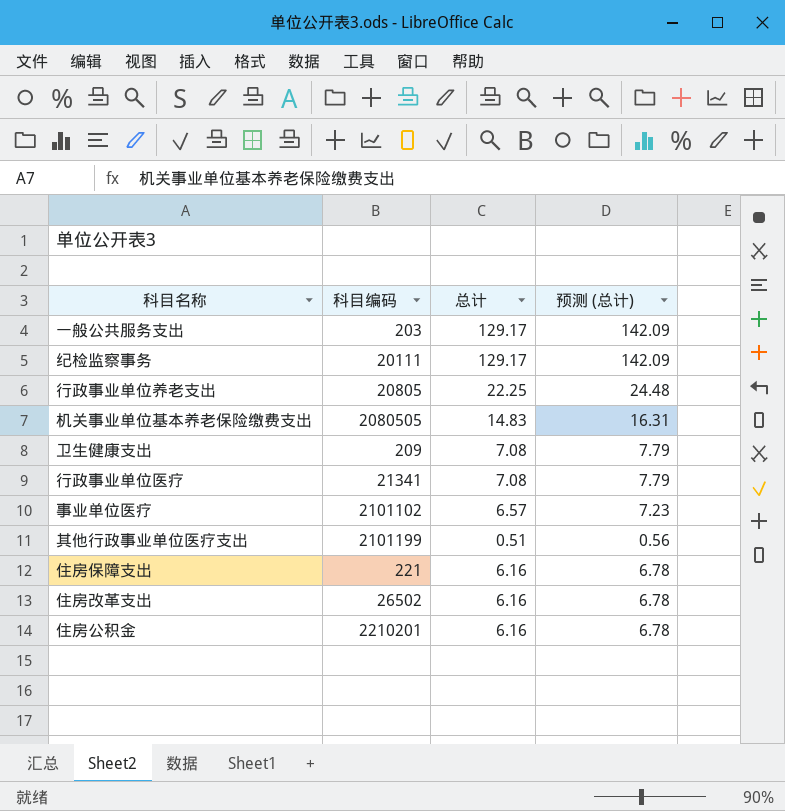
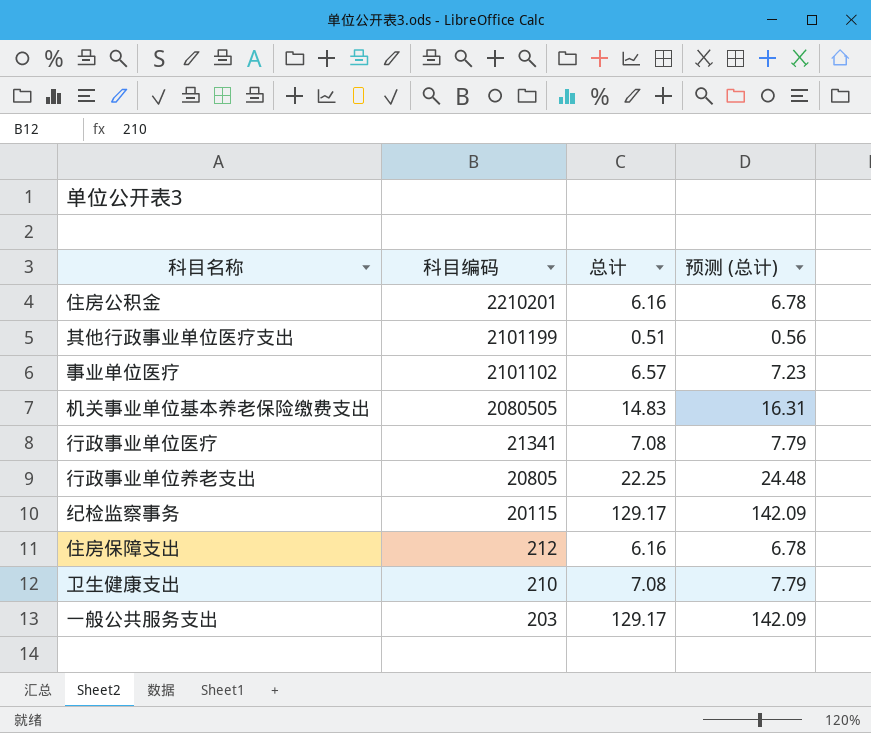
row order: none -> 科目编码 descending
row 住房改革支出: 26502 | 6.16 | 6.78 -> none
纪检监察事务 | 科目编码: 20111 -> 20115
住房保障支出 | 科目编码: 221 -> 212
卫生健康支出 | 科目编码: 209 -> 210

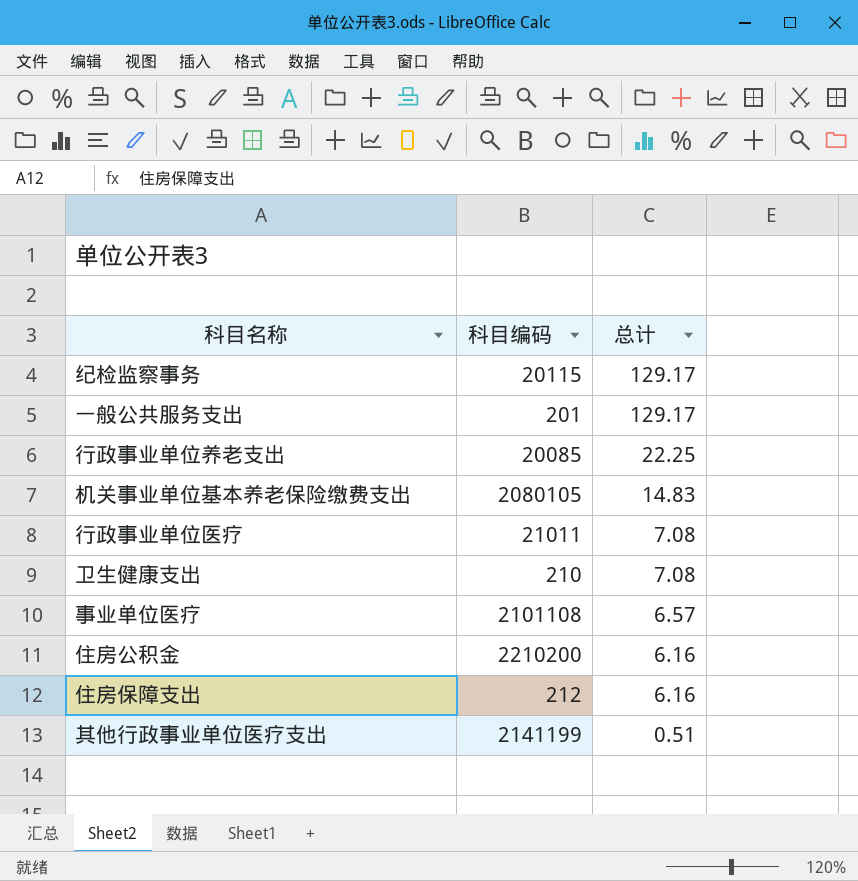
row order: 科目编码 descending -> 总计 descending
column 预测 (总计) | formula: [总计] * 1.1 -> none
一般公共服务支出 | 科目编码: 203 -> 201
行政事业单位养老支出 | 科目编码: 20805 -> 20085
机关事业单位基本养老保险缴费支出 | 科目编码: 2080505 -> 2080105
行政事业单位医疗 | 科目编码: 21341 -> 21011
事业单位医疗 | 科目编码: 2101102 -> 2101108
住房公积金 | 科目编码: 2210201 -> 2210200
其他行政事业单位医疗支出 | 科目编码: 2101199 -> 2141199

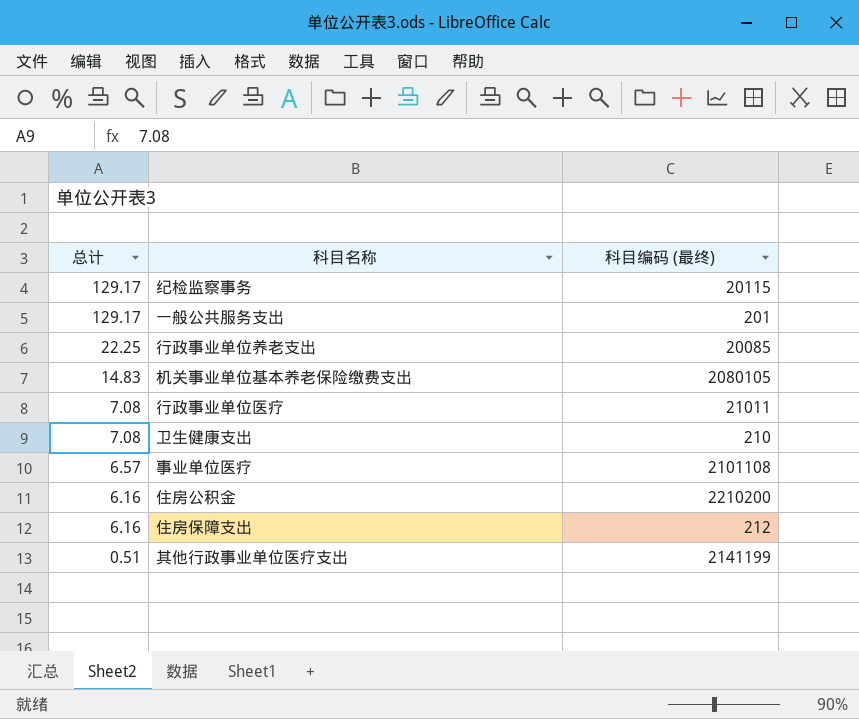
column 总计 | position: 3 -> 1
column name: 科目编码 -> 科目编码 (最终)

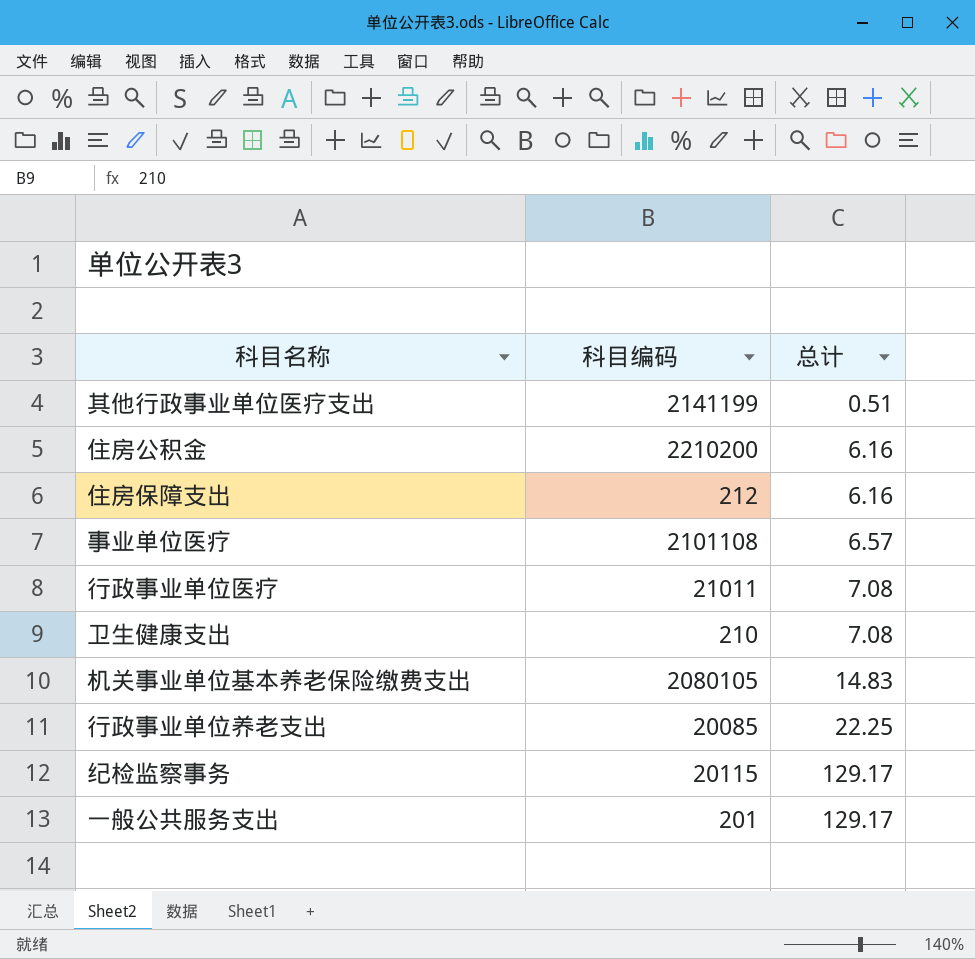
row order: 总计 descending -> 总计 ascending
column name: 科目编码 (最终) -> 科目编码
column 总计 | position: 1 -> 3

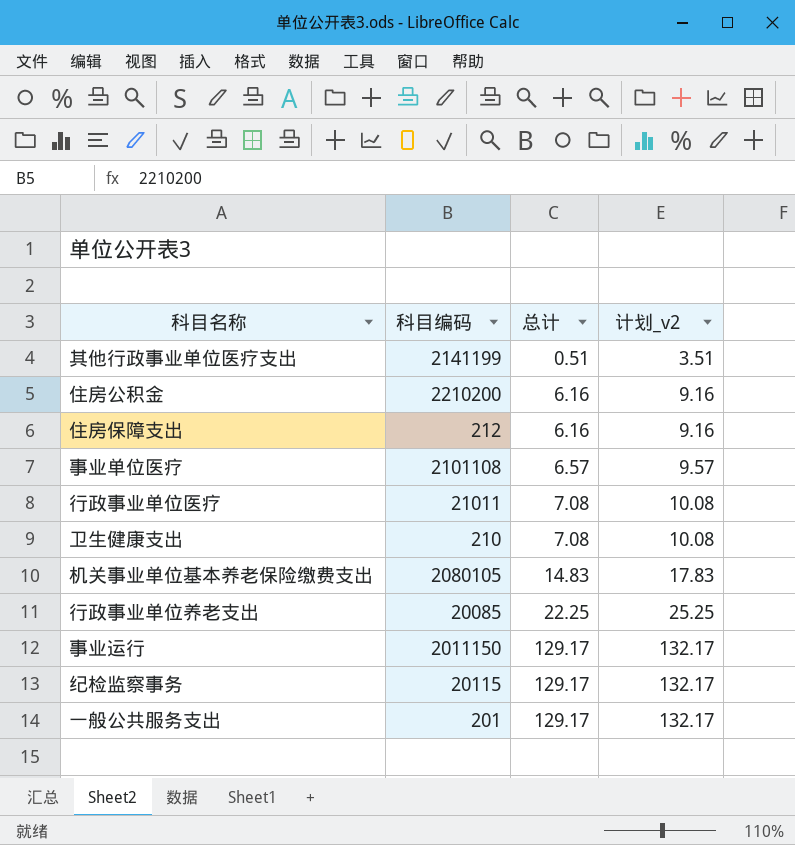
column 计划_v2 | formula: none -> [总计] + 3
row 事业运行: none -> 2011150 | 129.17 | 132.17

